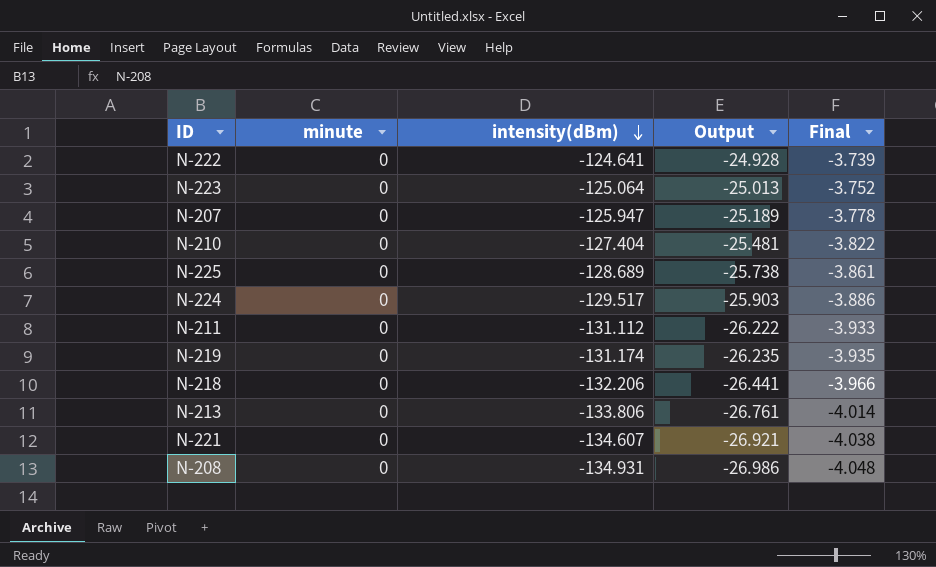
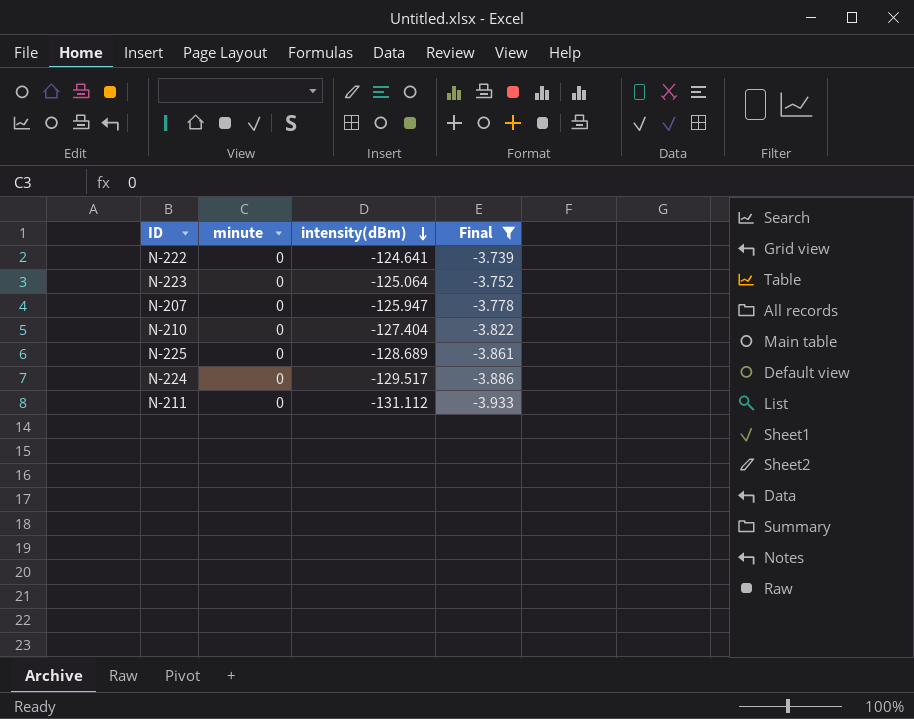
filter: none -> Final >= -3.933
column Output | formula: [intensity(dBm)] * 0.2 -> none

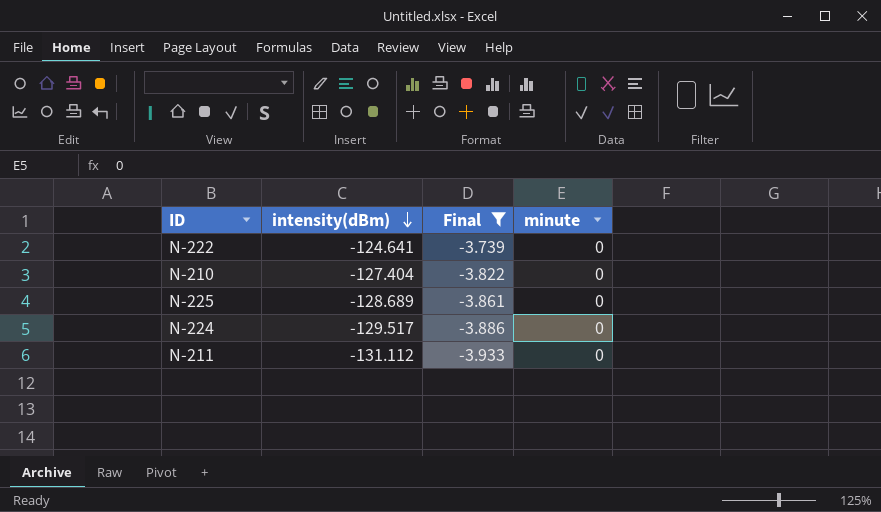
column minute | position: 2 -> 4
row N-223: 0 | -125.064 | -3.752 -> none
row N-207: 0 | -125.947 | -3.778 -> none

